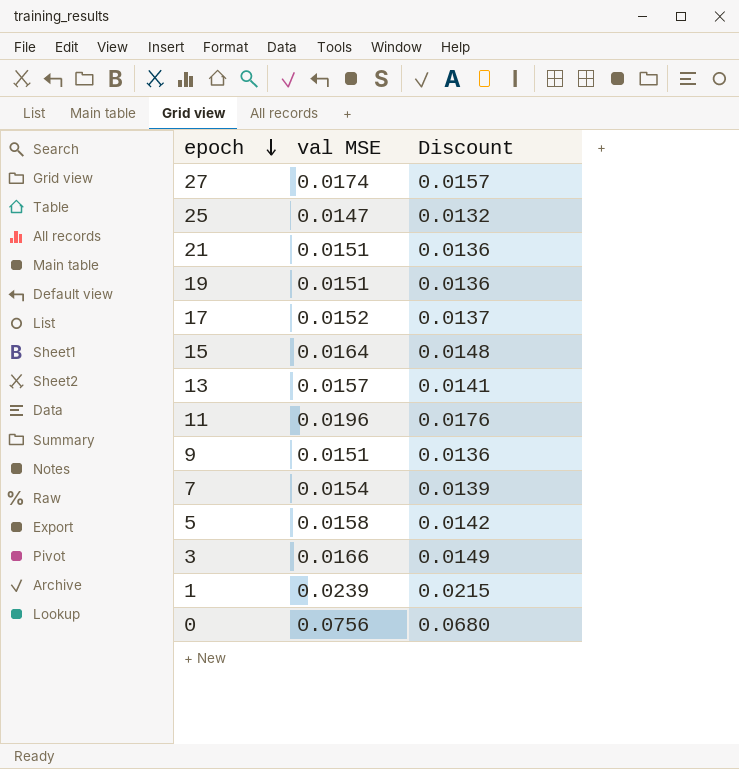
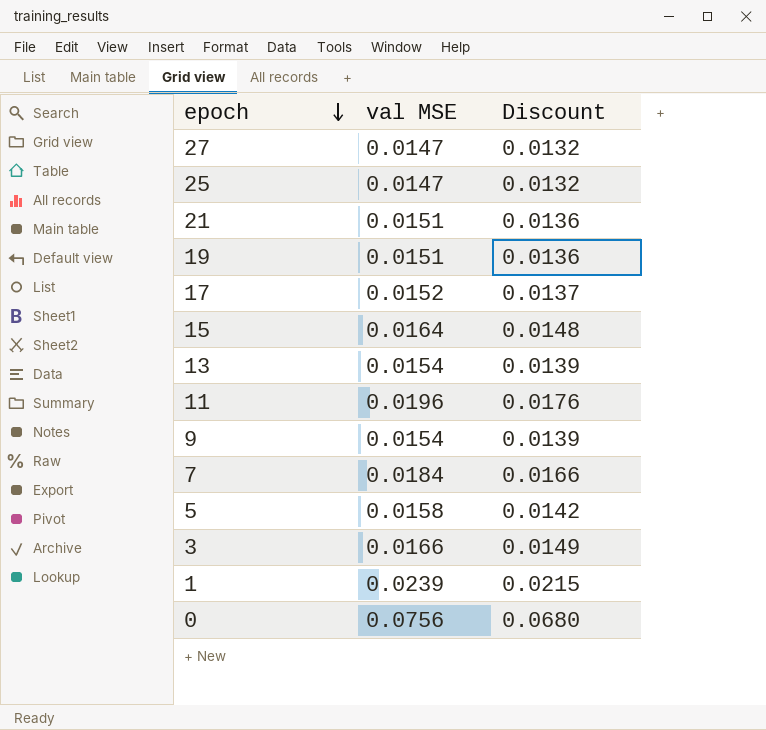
27 | val MSE: 0.0174 -> 0.0147
27 | Discount: 0.0157 -> 0.0132
13 | val MSE: 0.0157 -> 0.0154
13 | Discount: 0.0141 -> 0.0139
9 | val MSE: 0.0151 -> 0.0154
9 | Discount: 0.0136 -> 0.0139
7 | val MSE: 0.0154 -> 0.0184
7 | Discount: 0.0139 -> 0.0166

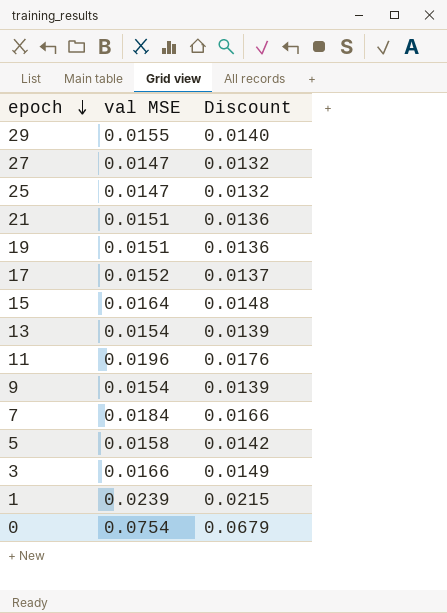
row 29: none -> 0.0155 | 0.0140
0 | val MSE: 0.0756 -> 0.0754
0 | Discount: 0.0680 -> 0.0679

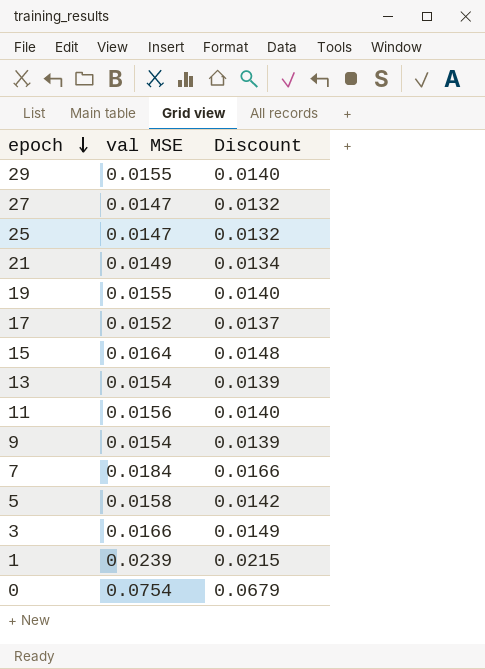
21 | val MSE: 0.0151 -> 0.0149
21 | Discount: 0.0136 -> 0.0134
19 | val MSE: 0.0151 -> 0.0155
19 | Discount: 0.0136 -> 0.0140
11 | val MSE: 0.0196 -> 0.0156
11 | Discount: 0.0176 -> 0.0140

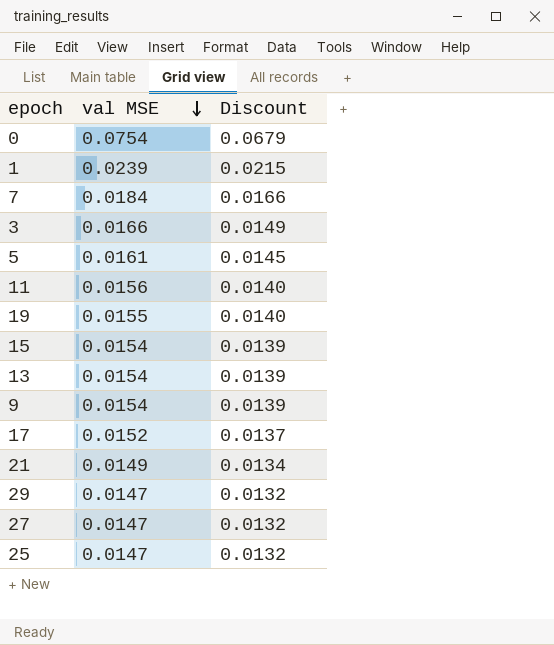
row order: epoch descending -> val MSE descending
5 | val MSE: 0.0158 -> 0.0161
5 | Discount: 0.0142 -> 0.0145
15 | val MSE: 0.0164 -> 0.0154
15 | Discount: 0.0148 -> 0.0139
29 | val MSE: 0.0155 -> 0.0147
29 | Discount: 0.0140 -> 0.0132

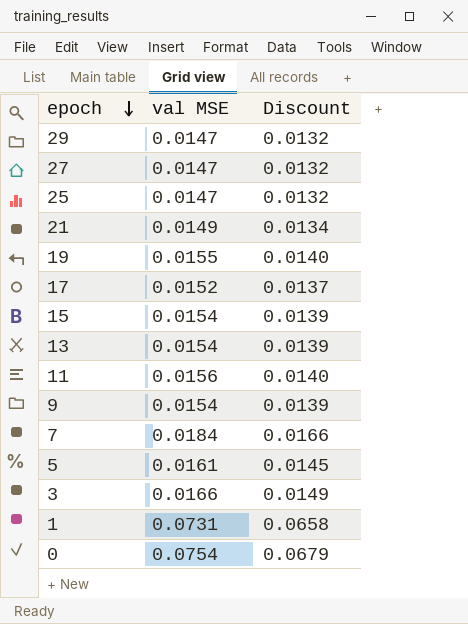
row order: val MSE descending -> epoch descending
1 | val MSE: 0.0239 -> 0.0731
1 | Discount: 0.0215 -> 0.0658

